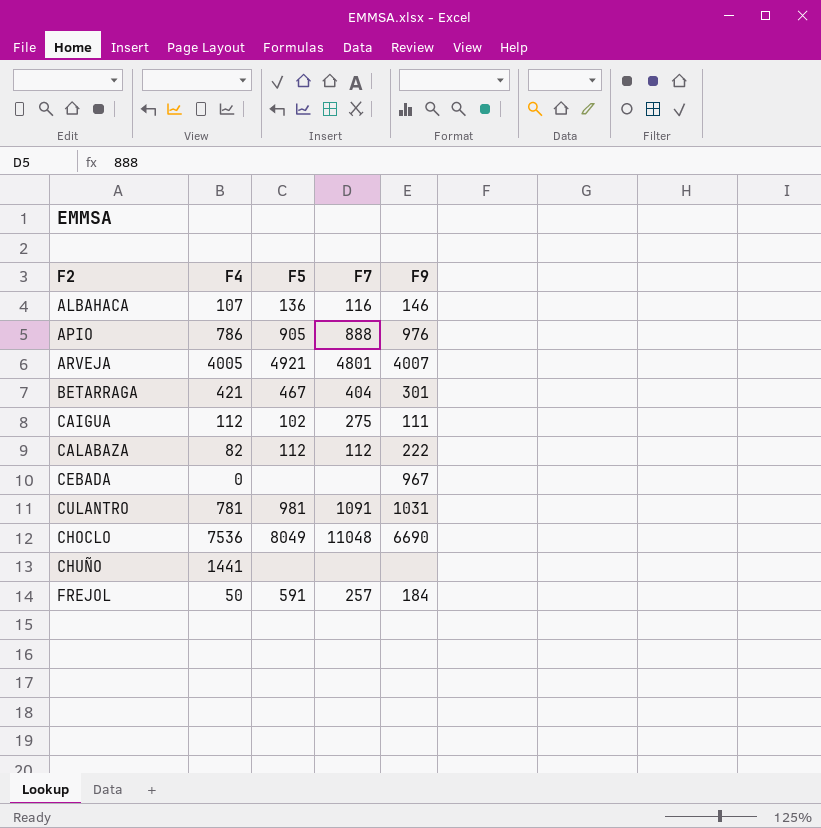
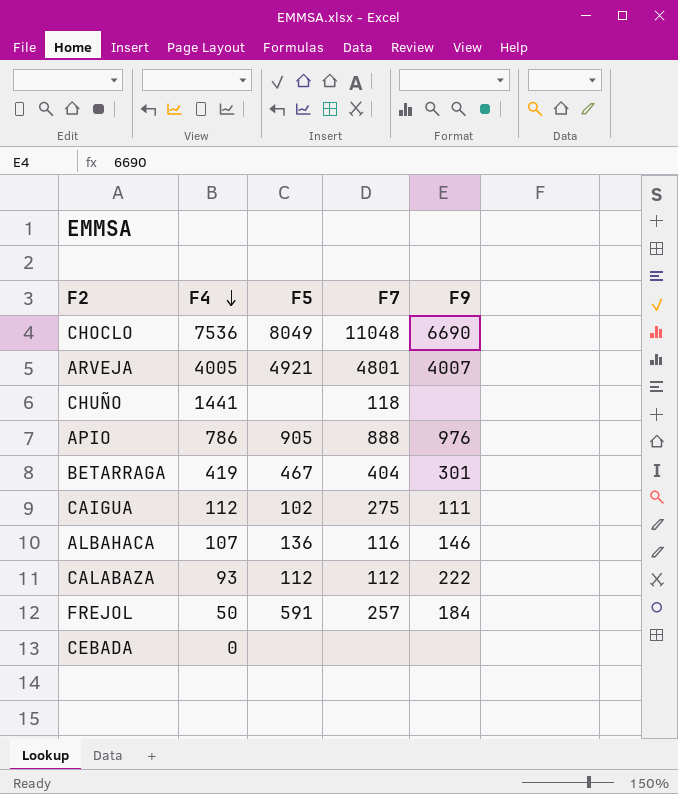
row order: none -> F4 descending
row CULANTRO: 781 | 981 | 1091 | 1031 -> none
CHUÑO | F7: none -> 118
BETARRAGA | F4: 421 -> 419
CALABAZA | F4: 82 -> 93
CEBADA | F9: 967 -> none

